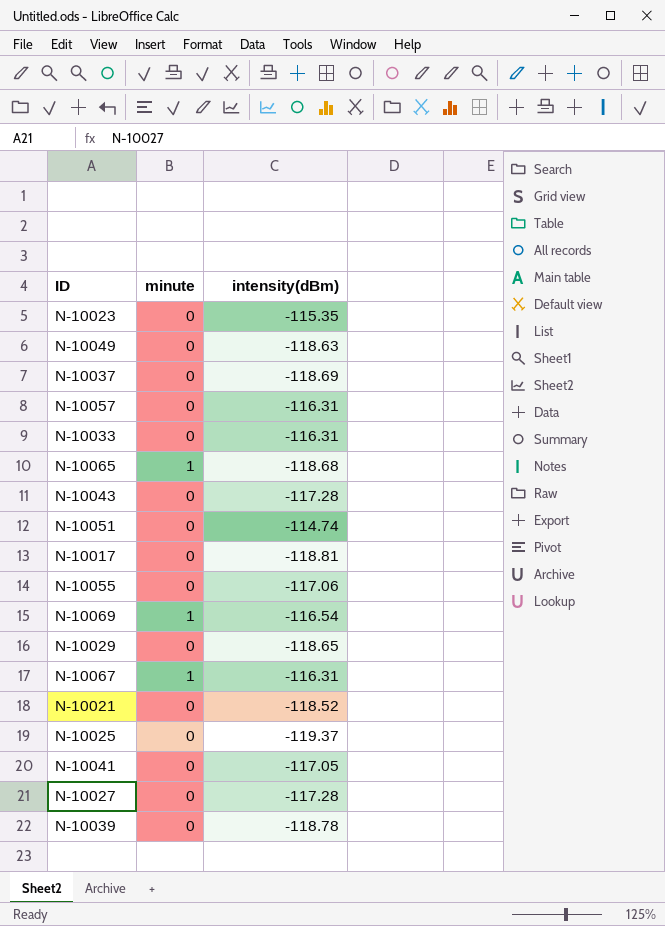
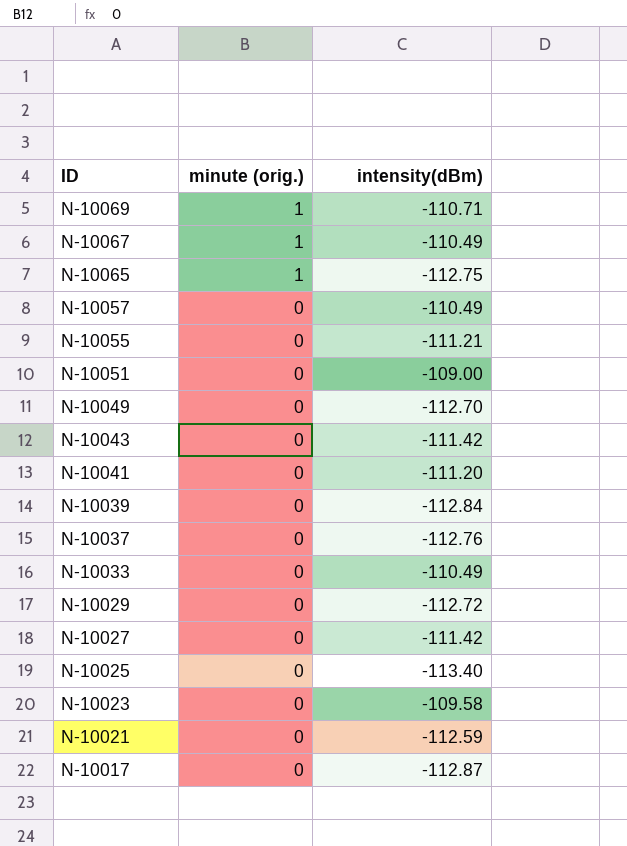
row order: none -> ID descending
column name: minute -> minute (orig.)
N-10069 | intensity(dBm): -116.54 -> -110.71
N-10067 | intensity(dBm): -116.31 -> -110.49
N-10065 | intensity(dBm): -118.68 -> -112.75
N-10057 | intensity(dBm): -116.31 -> -110.49
N-10055 | intensity(dBm): -117.06 -> -111.21
N-10051 | intensity(dBm): -114.74 -> -109.00
N-10049 | intensity(dBm): -118.63 -> -112.70
N-10043 | intensity(dBm): -117.28 -> -111.42
N-10041 | intensity(dBm): -117.05 -> -111.20
N-10039 | intensity(dBm): -118.78 -> -112.84
N-10037 | intensity(dBm): -118.69 -> -112.76
N-10033 | intensity(dBm): -116.31 -> -110.49
N-10029 | intensity(dBm): -118.65 -> -112.72
N-10027 | intensity(dBm): -117.28 -> -111.42
N-10025 | intensity(dBm): -119.37 -> -113.40
N-10023 | intensity(dBm): -115.35 -> -109.58
N-10021 | intensity(dBm): -118.52 -> -112.59
N-10017 | intensity(dBm): -118.81 -> -112.87

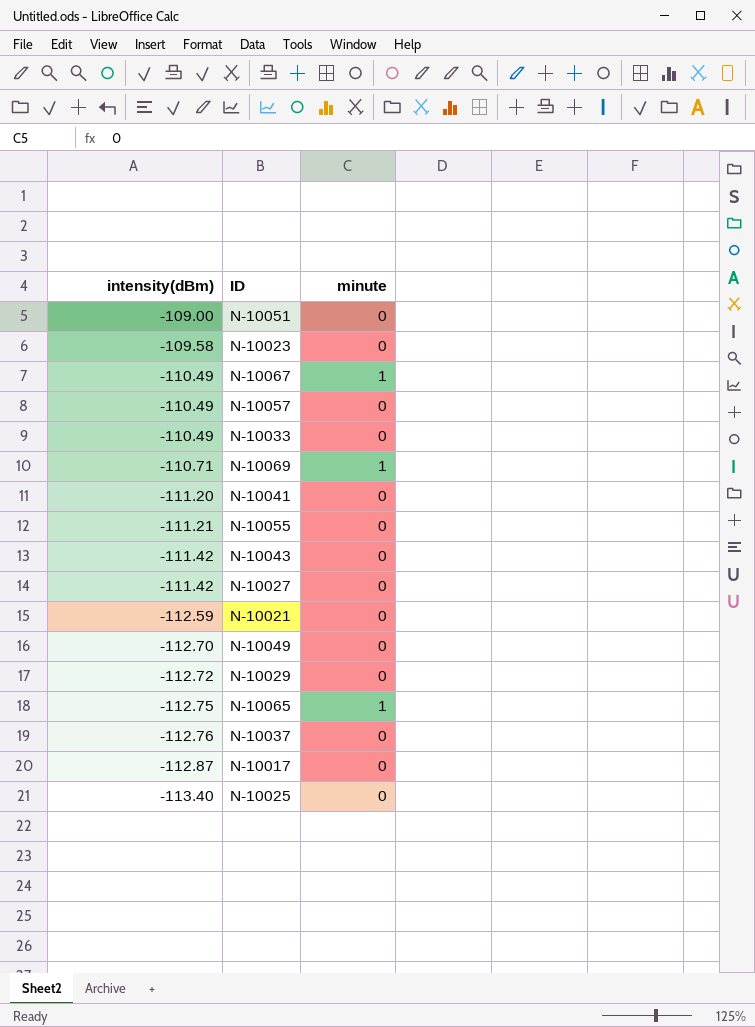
row order: ID descending -> intensity(dBm) descending
column intensity(dBm) | position: 3 -> 1
column name: minute (orig.) -> minute
row N-10039: 0 | -112.84 -> none

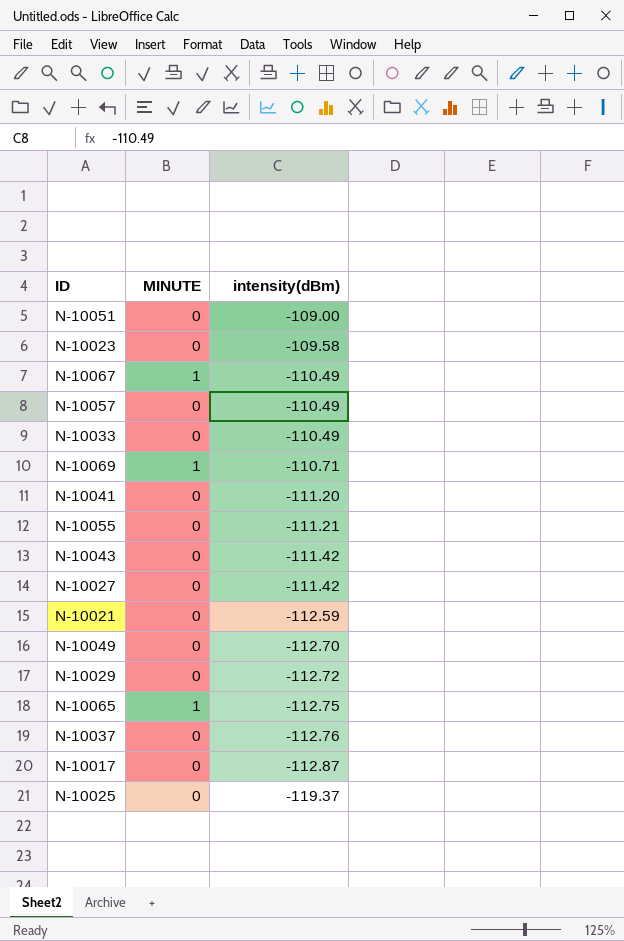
column name: minute -> MINUTE
column intensity(dBm) | position: 1 -> 3
N-10025 | intensity(dBm): -113.40 -> -119.37

